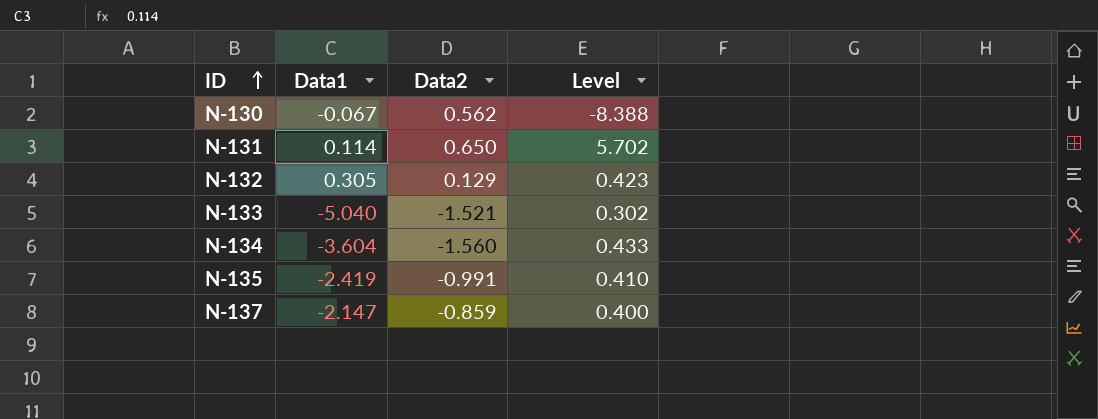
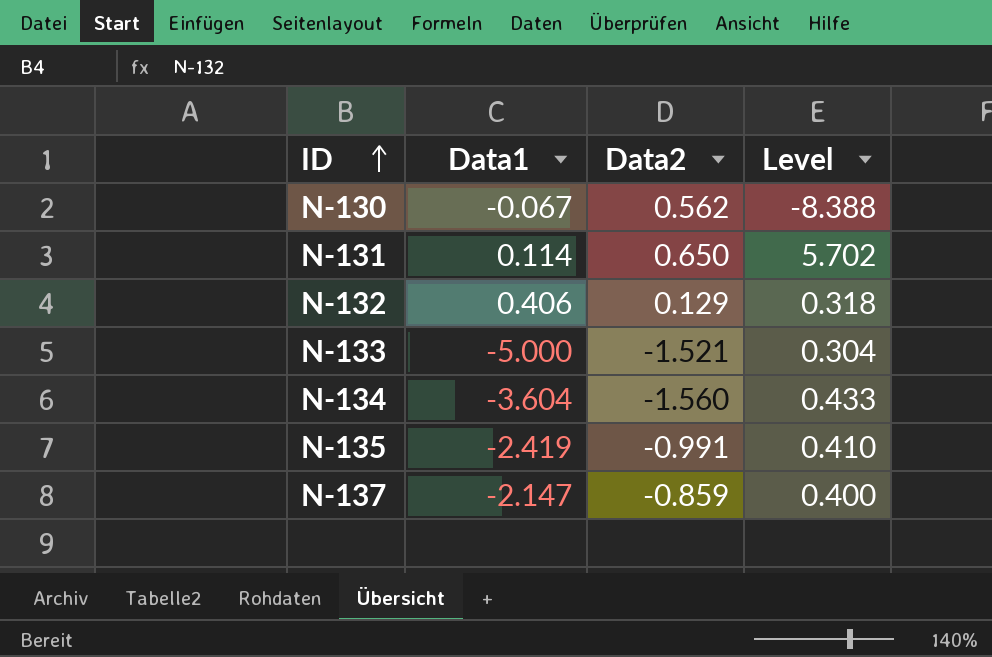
N-132 | Data1: 0.305 -> 0.406
N-132 | Level: 0.423 -> 0.318
N-133 | Data1: -5.040 -> -5.000
N-133 | Level: 0.302 -> 0.304

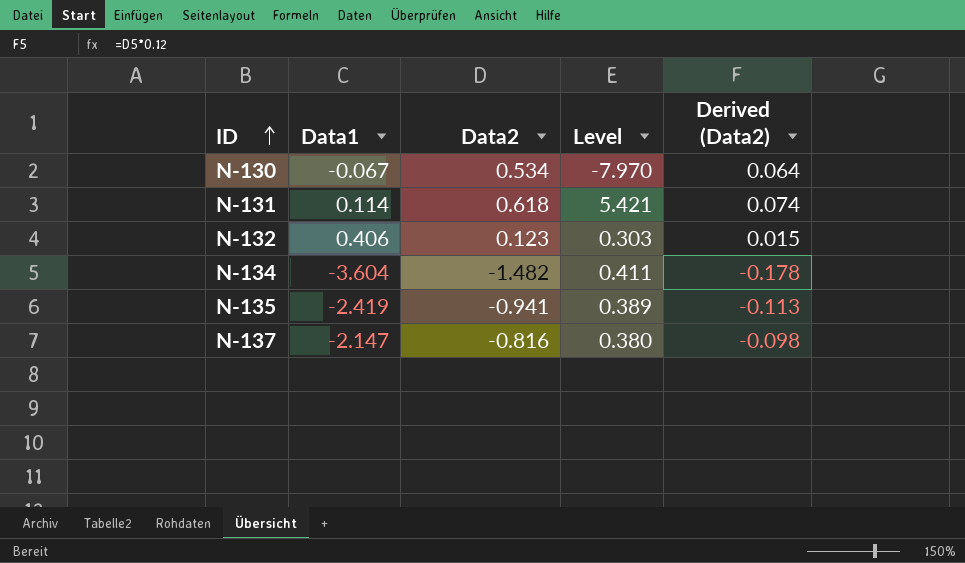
column Derived (Data2) | formula: none -> [Data2] * 0.12
row N-133: -5.000 | -1.521 | 0.304 -> none
N-130 | Data2: 0.562 -> 0.534
N-130 | Level: -8.388 -> -7.970
N-131 | Data2: 0.650 -> 0.618
N-131 | Level: 5.702 -> 5.421
N-132 | Data2: 0.129 -> 0.123
N-132 | Level: 0.318 -> 0.303
N-134 | Data2: -1.560 -> -1.482
N-134 | Level: 0.433 -> 0.411
N-135 | Data2: -0.991 -> -0.941
N-135 | Level: 0.410 -> 0.389
N-137 | Data2: -0.859 -> -0.816
N-137 | Level: 0.400 -> 0.380

